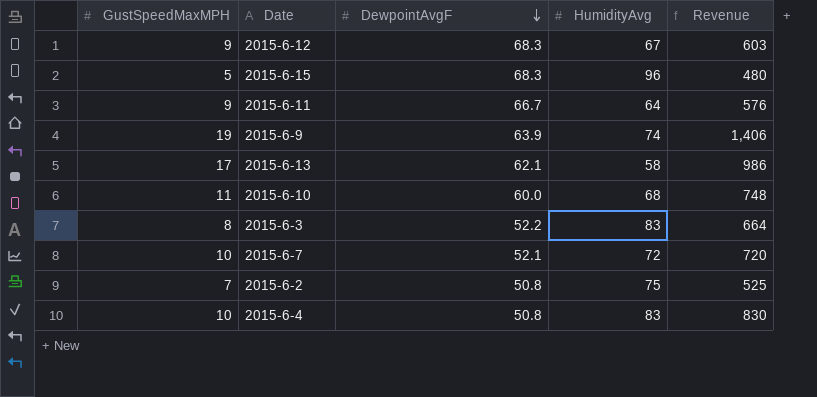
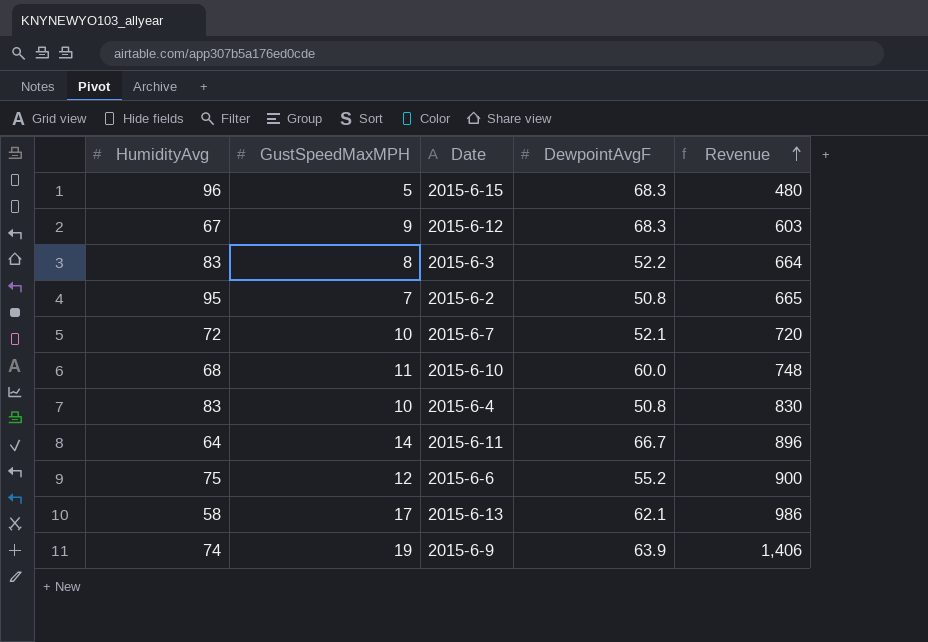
row order: DewpointAvgF descending -> Revenue ascending
column HumidityAvg | position: 4 -> 1
2015-6-2 | HumidityAvg: 75 -> 95
2015-6-2 | Revenue: 525 -> 665
2015-6-11 | GustSpeedMaxMPH: 9 -> 14
2015-6-11 | Revenue: 576 -> 896
row 2015-6-6: none -> 75 | 12 | 55.2 | 900

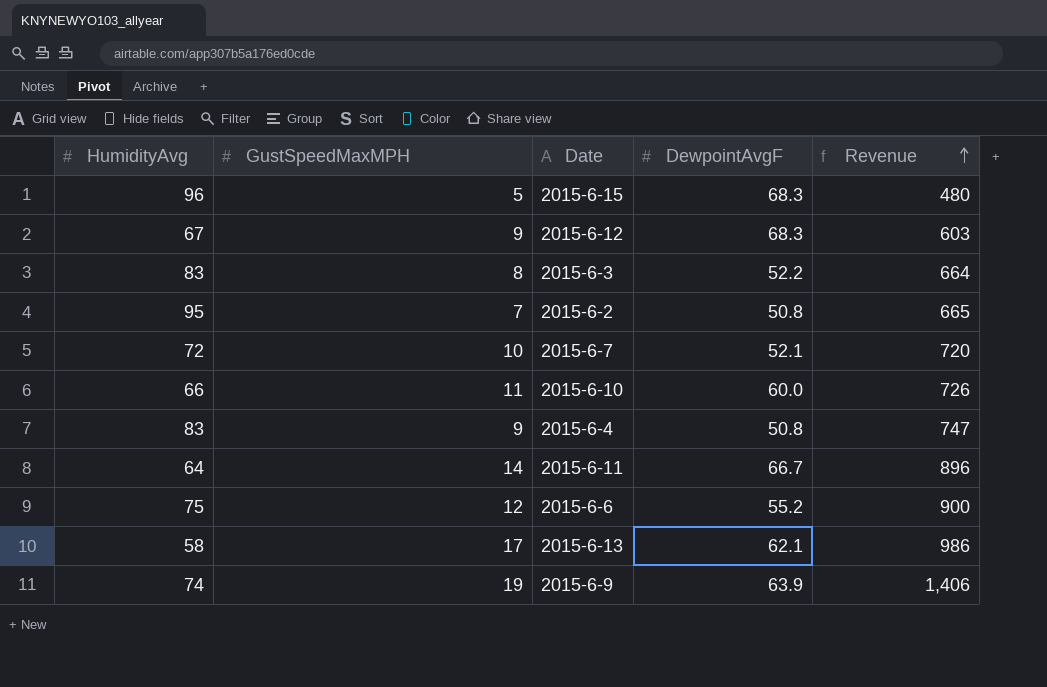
2015-6-10 | HumidityAvg: 68 -> 66
2015-6-10 | Revenue: 748 -> 726
2015-6-4 | GustSpeedMaxMPH: 10 -> 9
2015-6-4 | Revenue: 830 -> 747

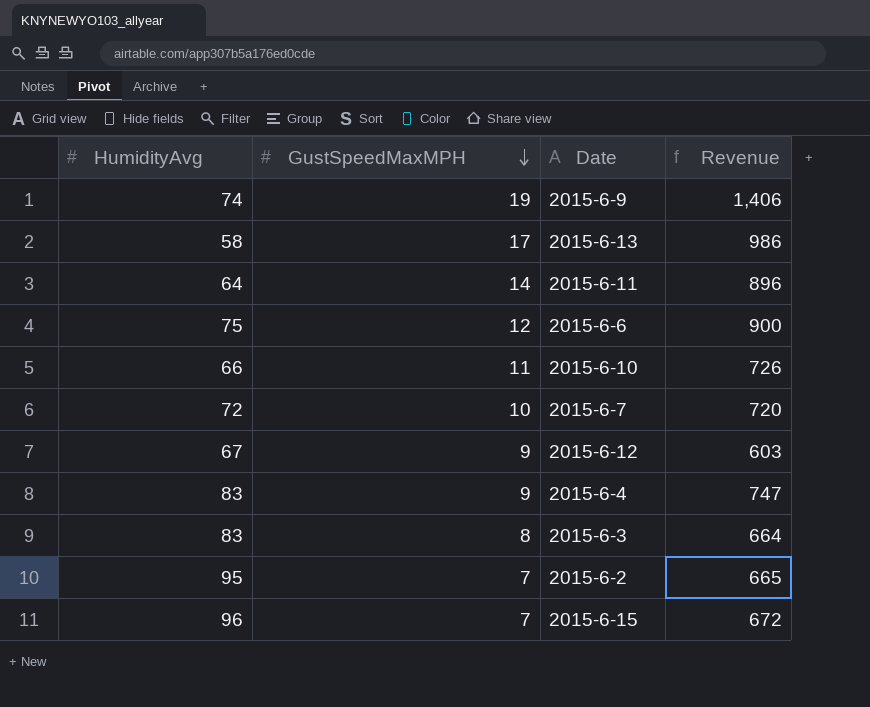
row order: Revenue ascending -> GustSpeedMaxMPH descending
column DewpointAvgF | position: 4 -> none
2015-6-15 | GustSpeedMaxMPH: 5 -> 7
2015-6-15 | Revenue: 480 -> 672

